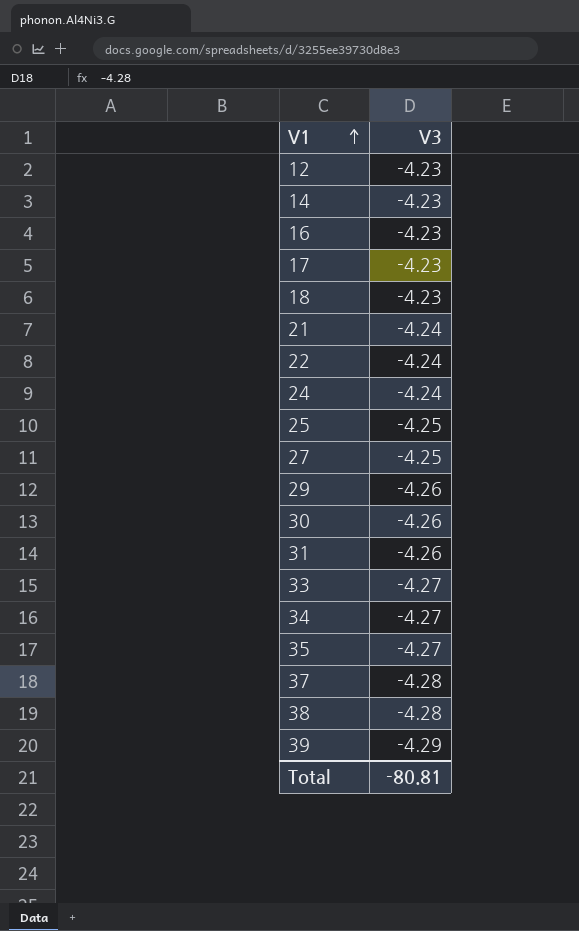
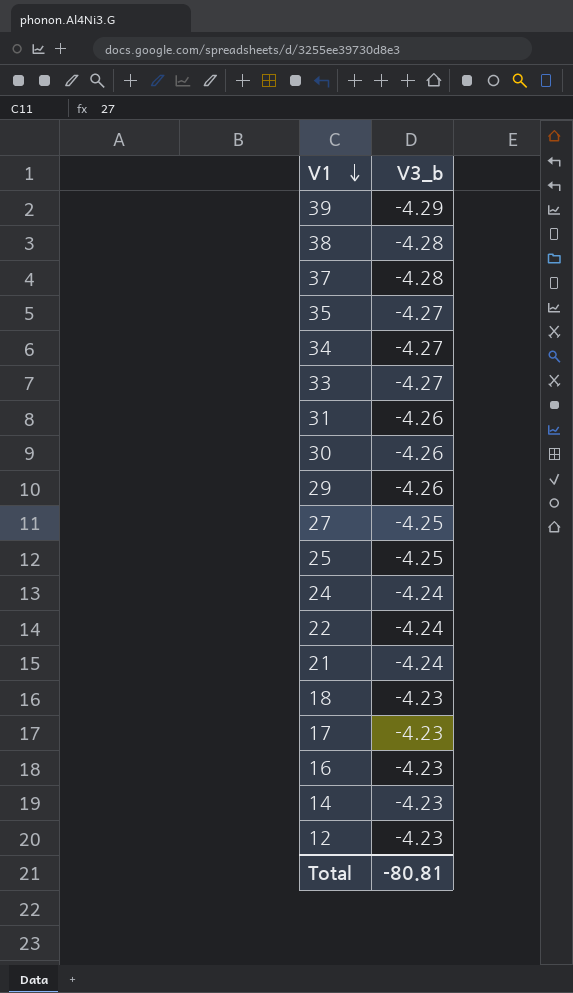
row order: V1 ascending -> V1 descending
column name: V3 -> V3_b

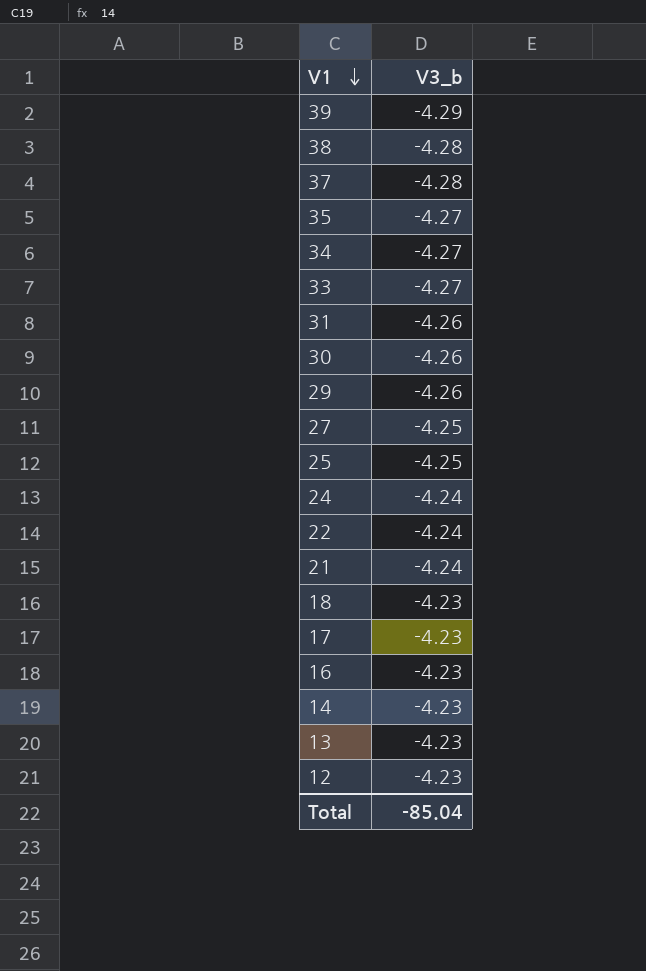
row 13: none -> -4.23
Total | V3_b: -80.81 -> -85.04

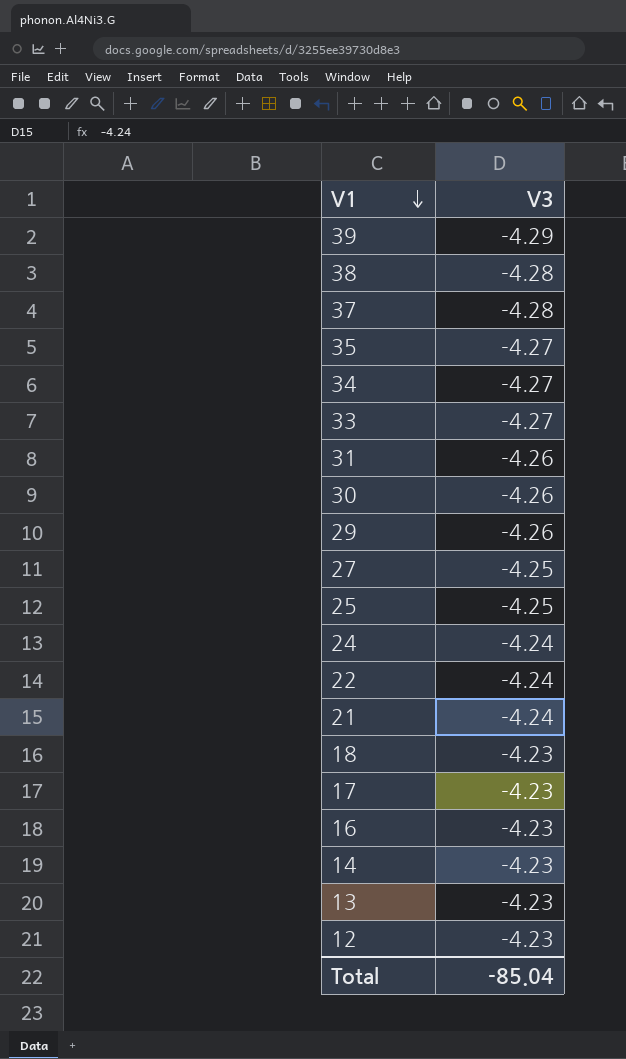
column name: V3_b -> V3

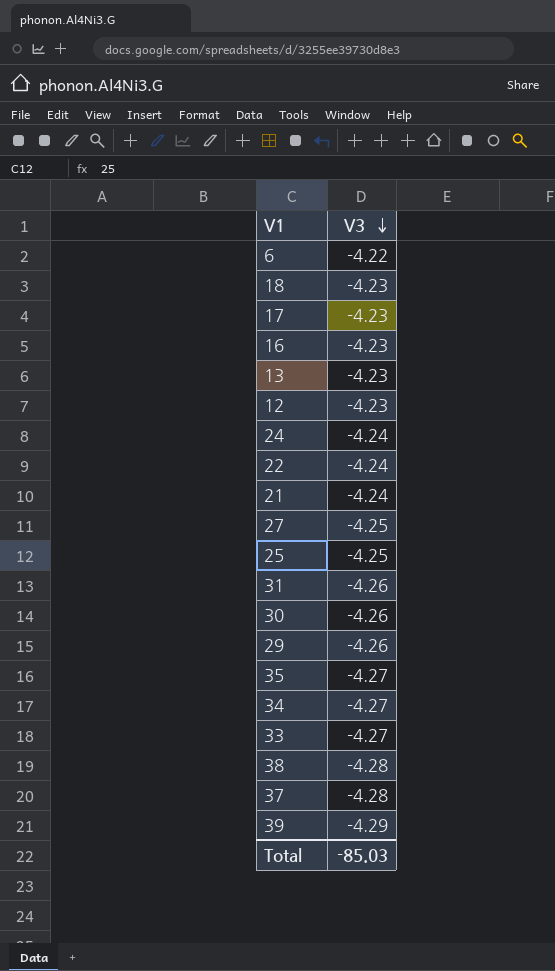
row order: V1 descending -> V3 descending
row 14: -4.23 -> none
row 6: none -> -4.22
Total | V3: -85.04 -> -85.03

